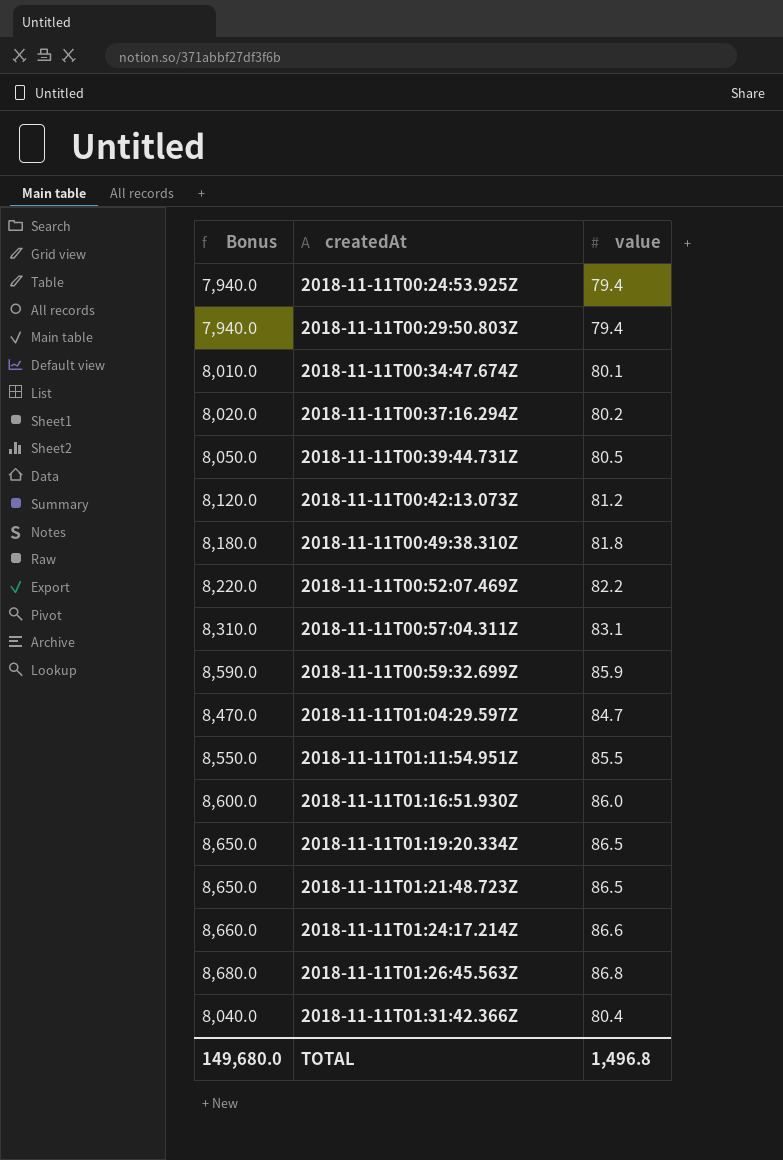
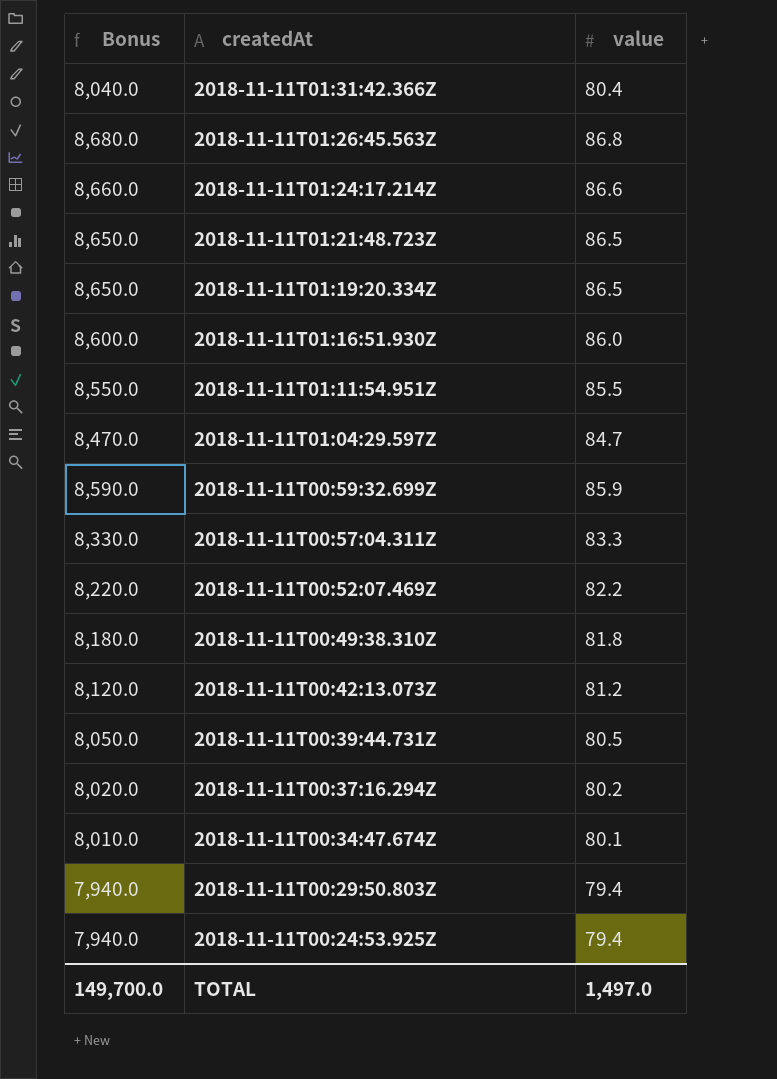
row order: createdAt ascending -> createdAt descending
2018-11-11T00:57:04.311Z | Bonus: 8,310.0 -> 8,330.0
2018-11-11T00:57:04.311Z | value: 83.1 -> 83.3
TOTAL | Bonus: 149,680.0 -> 149,700.0
TOTAL | value: 1,496.8 -> 1,497.0

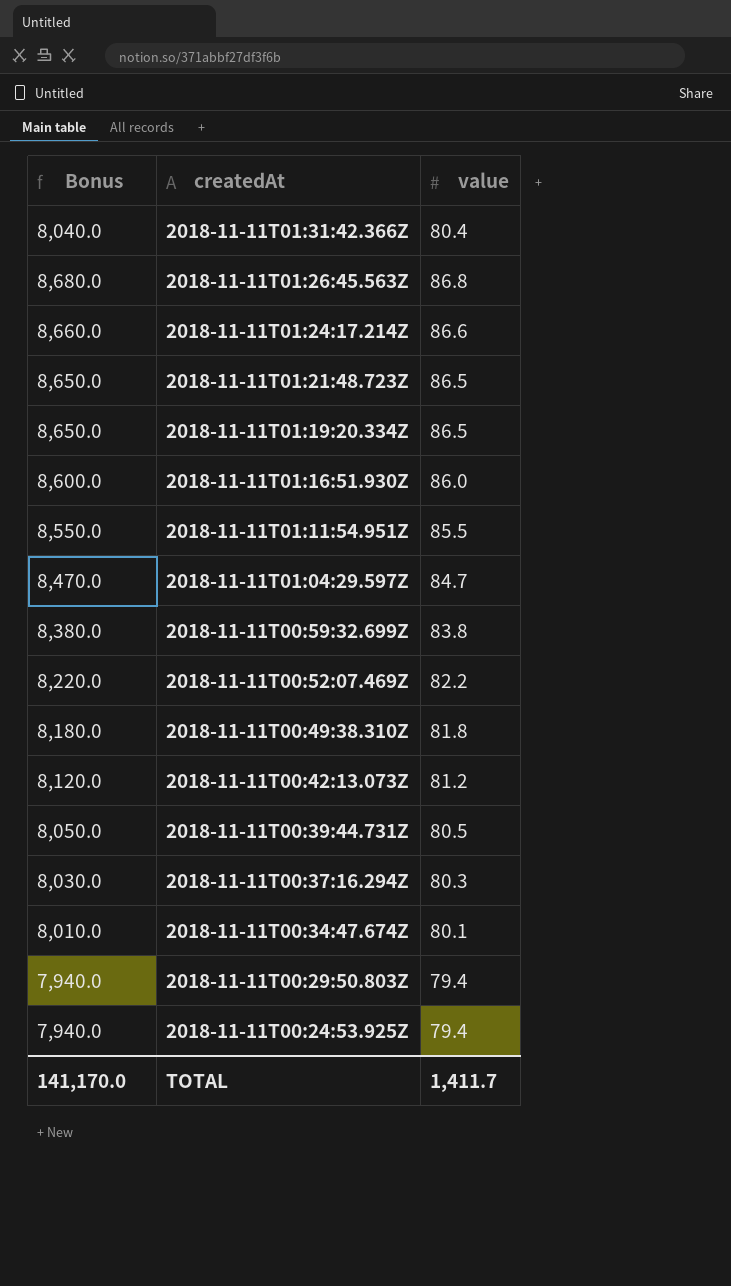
row 2018-11-11T00:57:04.311Z: 8,330.0 | 83.3 -> none
2018-11-11T00:59:32.699Z | Bonus: 8,590.0 -> 8,380.0
2018-11-11T00:59:32.699Z | value: 85.9 -> 83.8
2018-11-11T00:37:16.294Z | Bonus: 8,020.0 -> 8,030.0
2018-11-11T00:37:16.294Z | value: 80.2 -> 80.3
TOTAL | Bonus: 149,700.0 -> 141,170.0
TOTAL | value: 1,497.0 -> 1,411.7

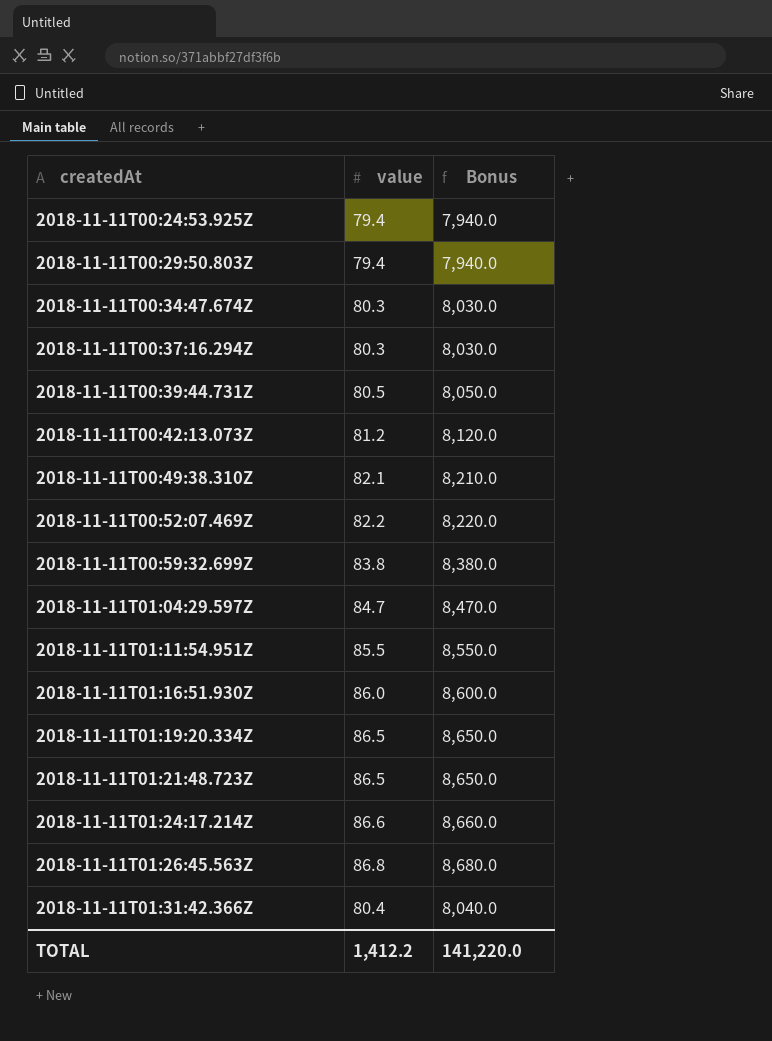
row order: createdAt descending -> createdAt ascending
column Bonus | position: 1 -> 3
2018-11-11T00:34:47.674Z | value: 80.1 -> 80.3
2018-11-11T00:34:47.674Z | Bonus: 8,010.0 -> 8,030.0
2018-11-11T00:49:38.310Z | value: 81.8 -> 82.1
2018-11-11T00:49:38.310Z | Bonus: 8,180.0 -> 8,210.0
TOTAL | value: 1,411.7 -> 1,412.2
TOTAL | Bonus: 141,170.0 -> 141,220.0

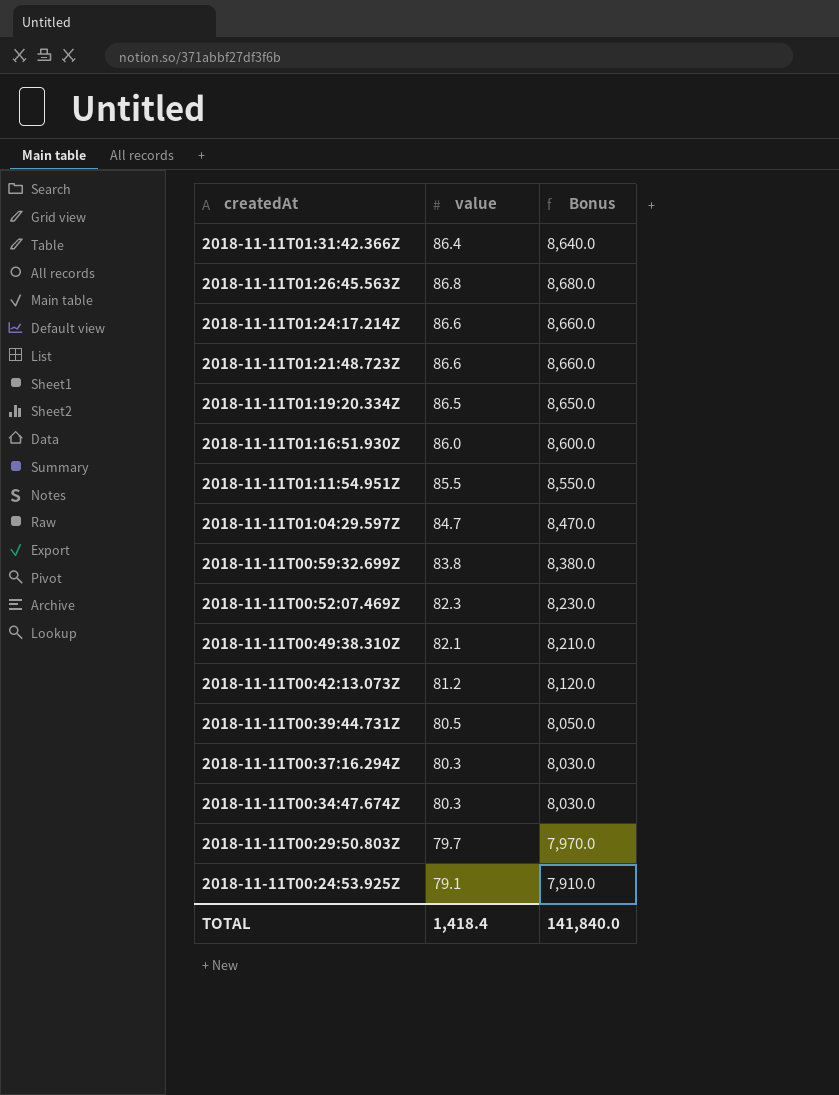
row order: createdAt ascending -> createdAt descending
2018-11-11T01:31:42.366Z | value: 80.4 -> 86.4
2018-11-11T01:31:42.366Z | Bonus: 8,040.0 -> 8,640.0
2018-11-11T01:21:48.723Z | value: 86.5 -> 86.6
2018-11-11T01:21:48.723Z | Bonus: 8,650.0 -> 8,660.0
2018-11-11T00:52:07.469Z | value: 82.2 -> 82.3
2018-11-11T00:52:07.469Z | Bonus: 8,220.0 -> 8,230.0
2018-11-11T00:29:50.803Z | value: 79.4 -> 79.7
2018-11-11T00:29:50.803Z | Bonus: 7,940.0 -> 7,970.0
2018-11-11T00:24:53.925Z | value: 79.4 -> 79.1
2018-11-11T00:24:53.925Z | Bonus: 7,940.0 -> 7,910.0
TOTAL | value: 1,412.2 -> 1,418.4
TOTAL | Bonus: 141,220.0 -> 141,840.0

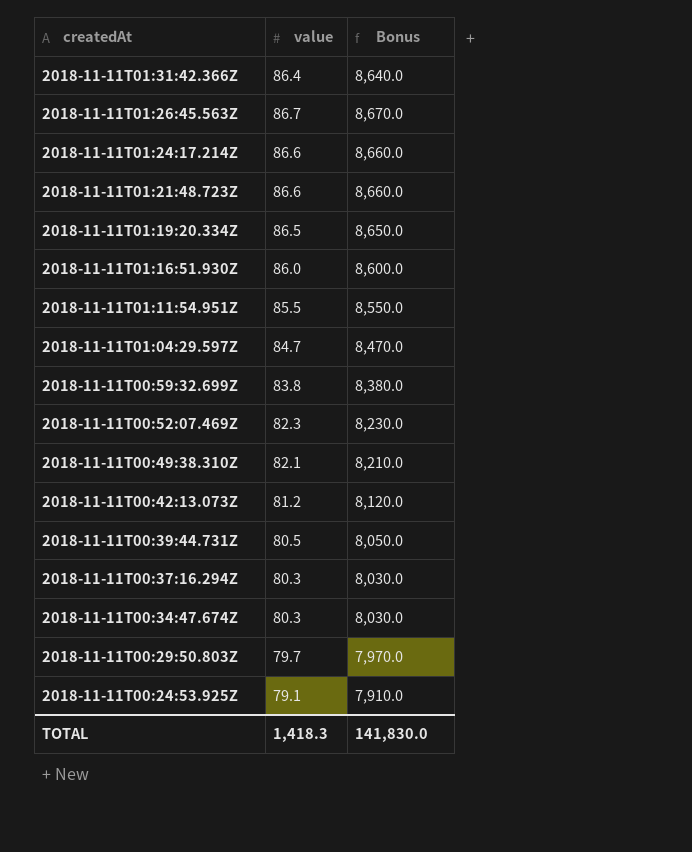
2018-11-11T01:26:45.563Z | value: 86.8 -> 86.7
2018-11-11T01:26:45.563Z | Bonus: 8,680.0 -> 8,670.0
TOTAL | value: 1,418.4 -> 1,418.3
TOTAL | Bonus: 141,840.0 -> 141,830.0

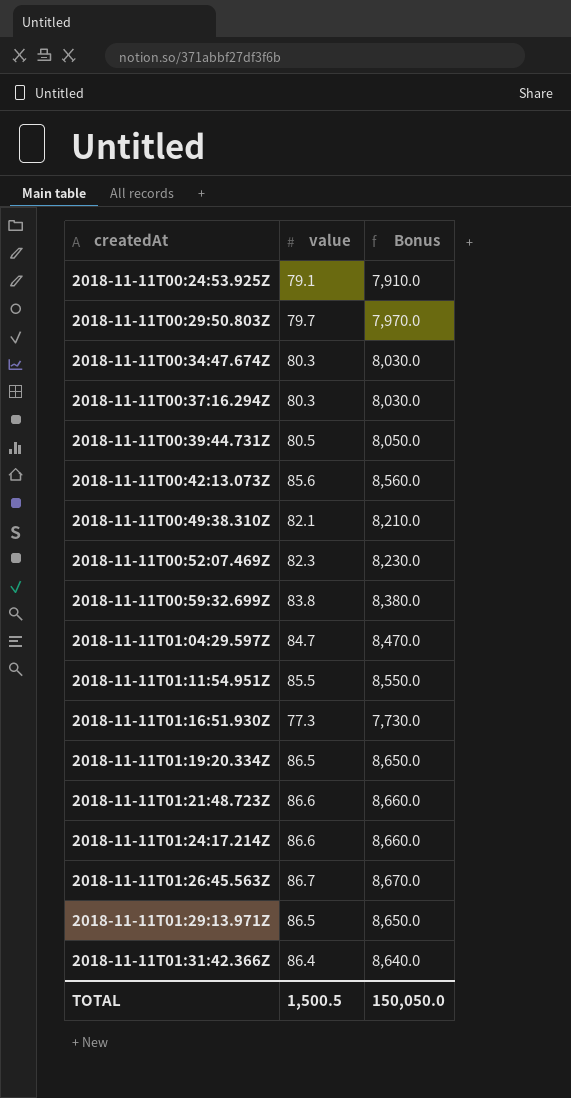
row order: createdAt descending -> createdAt ascending
2018-11-11T00:42:13.073Z | value: 81.2 -> 85.6
2018-11-11T00:42:13.073Z | Bonus: 8,120.0 -> 8,560.0
2018-11-11T01:16:51.930Z | value: 86.0 -> 77.3
2018-11-11T01:16:51.930Z | Bonus: 8,600.0 -> 7,730.0
row 2018-11-11T01:29:13.971Z: none -> 86.5 | 8,650.0
TOTAL | value: 1,418.3 -> 1,500.5
TOTAL | Bonus: 141,830.0 -> 150,050.0

